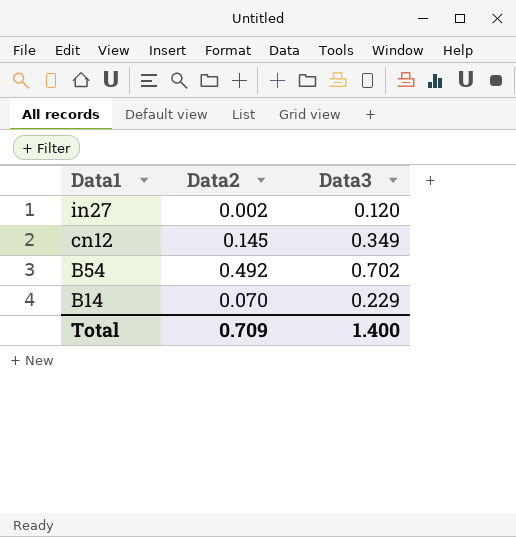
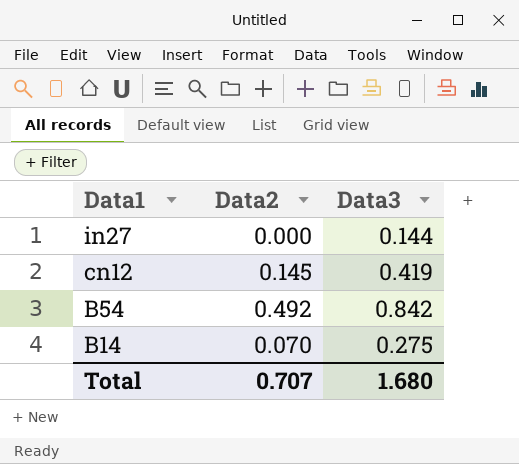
in27 | Data2: 0.002 -> 0.000
in27 | Data3: 0.120 -> 0.144
cn12 | Data3: 0.349 -> 0.419
B54 | Data3: 0.702 -> 0.842
B14 | Data3: 0.229 -> 0.275
Total | Data2: 0.709 -> 0.707
Total | Data3: 1.400 -> 1.680

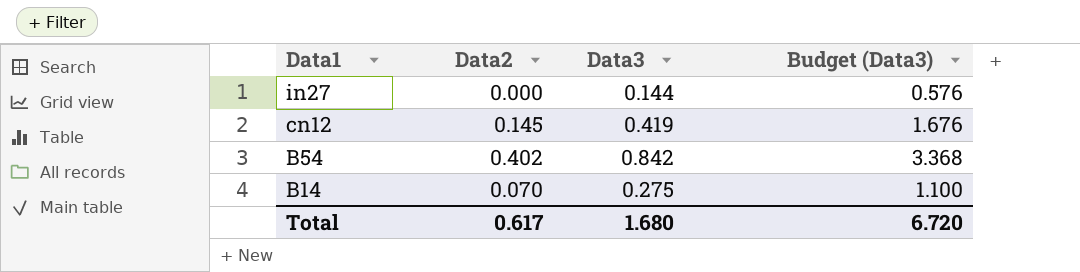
column Budget (Data3) | formula: none -> [Data3] * 4
B54 | Data2: 0.492 -> 0.402
Total | Data2: 0.707 -> 0.617

